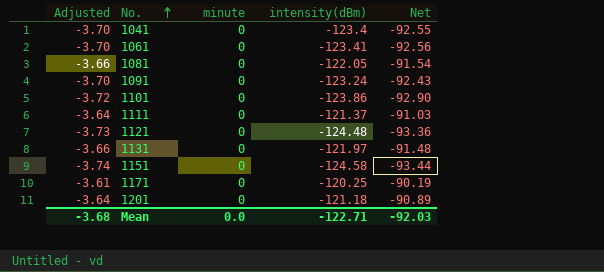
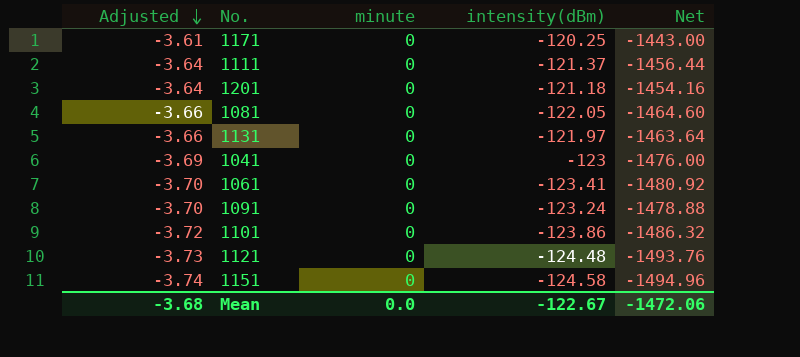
row order: No. ascending -> Adjusted descending
column Net | formula: [intensity(dBm)] * 0.75 -> [intensity(dBm)] * 12
1041 | Adjusted: -3.70 -> -3.69
1041 | intensity(dBm): -123.4 -> -123
Mean | intensity(dBm): -122.71 -> -122.67
Mean | Net: -92.03 -> -1472.06

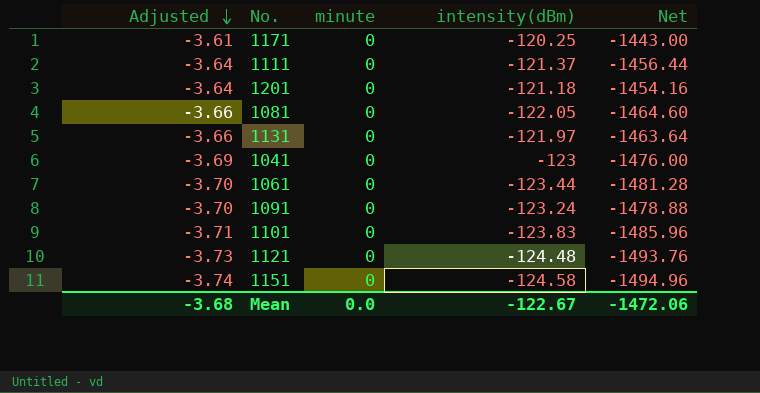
1061 | intensity(dBm): -123.41 -> -123.44
1061 | Net: -1480.92 -> -1481.28
1101 | Adjusted: -3.72 -> -3.71
1101 | intensity(dBm): -123.86 -> -123.83
1101 | Net: -1486.32 -> -1485.96

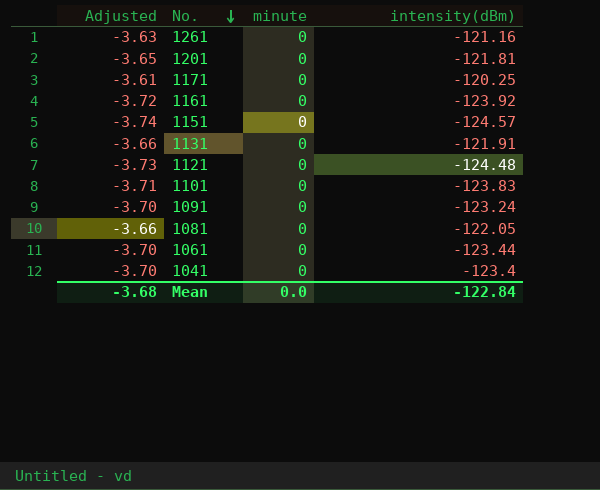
row order: Adjusted descending -> No. descending
column Net | formula: [intensity(dBm)] * 12 -> none
row 1111: -3.64 | 0 | -121.37 | -1456.44 -> none
row 1261: none -> -3.63 | 0 | -121.16
1201 | Adjusted: -3.64 -> -3.65
1201 | intensity(dBm): -121.18 -> -121.81
row 1161: none -> -3.72 | 0 | -123.92
1151 | intensity(dBm): -124.58 -> -124.57
1131 | intensity(dBm): -121.97 -> -121.91
1041 | Adjusted: -3.69 -> -3.70
1041 | intensity(dBm): -123 -> -123.4
Mean | intensity(dBm): -122.67 -> -122.84

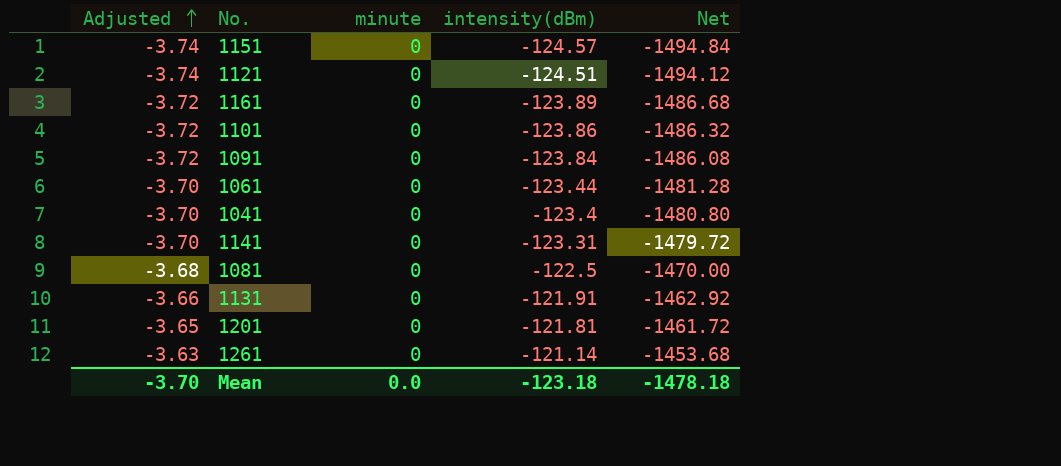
row order: No. descending -> Adjusted ascending
column Net | formula: none -> [intensity(dBm)] * 12
row 1171: -3.61 | 0 | -120.25 -> none
1121 | Adjusted: -3.73 -> -3.74
1121 | intensity(dBm): -124.48 -> -124.51
1161 | intensity(dBm): -123.92 -> -123.89
1101 | Adjusted: -3.71 -> -3.72
1101 | intensity(dBm): -123.83 -> -123.86
1091 | Adjusted: -3.70 -> -3.72
1091 | intensity(dBm): -123.24 -> -123.84
row 1141: none -> -3.70 | 0 | -123.31 | -1479.72
1081 | Adjusted: -3.66 -> -3.68
1081 | intensity(dBm): -122.05 -> -122.5
1261 | intensity(dBm): -121.16 -> -121.14
Mean | Adjusted: -3.68 -> -3.70
Mean | intensity(dBm): -122.84 -> -123.18

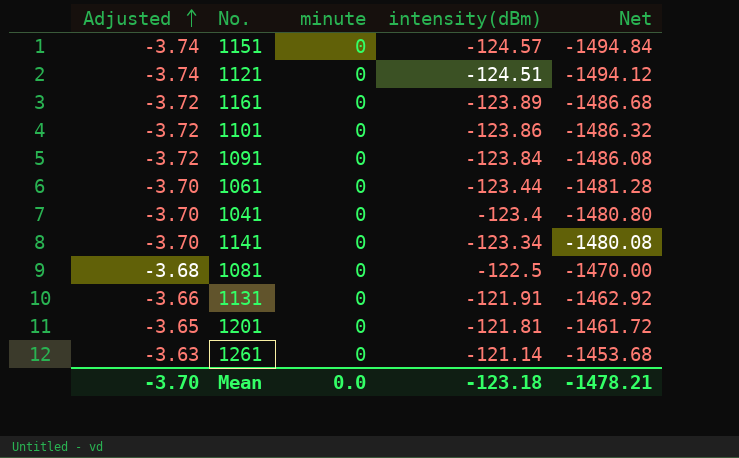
1141 | intensity(dBm): -123.31 -> -123.34
1141 | Net: -1479.72 -> -1480.08
Mean | Net: -1478.18 -> -1478.21

